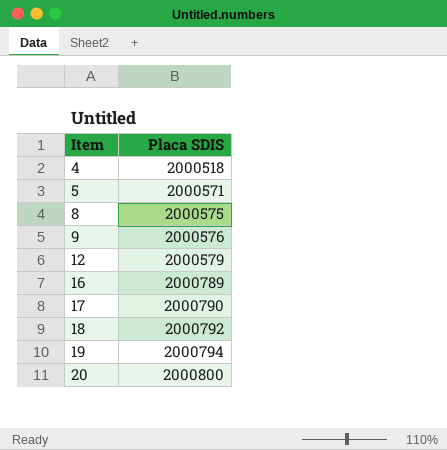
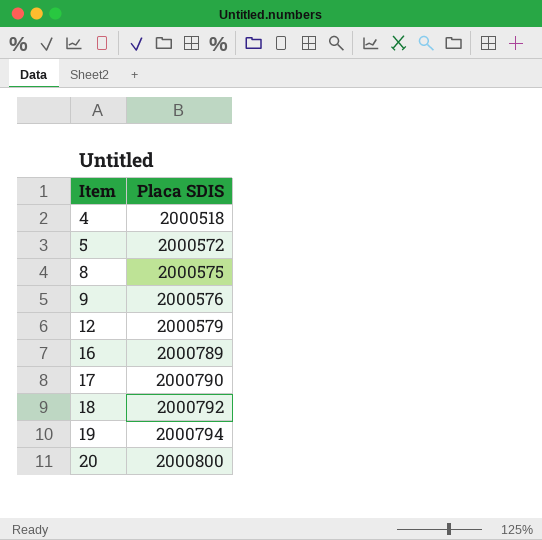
5 | Placa SDIS: 2000571 -> 2000572

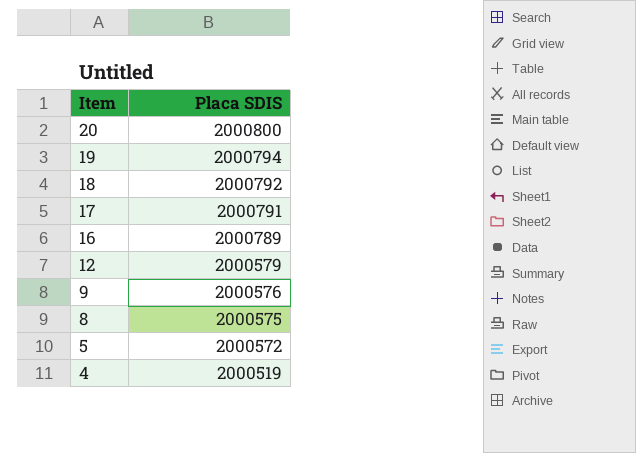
row order: Item ascending -> Item descending
17 | Placa SDIS: 2000790 -> 2000791
4 | Placa SDIS: 2000518 -> 2000519

